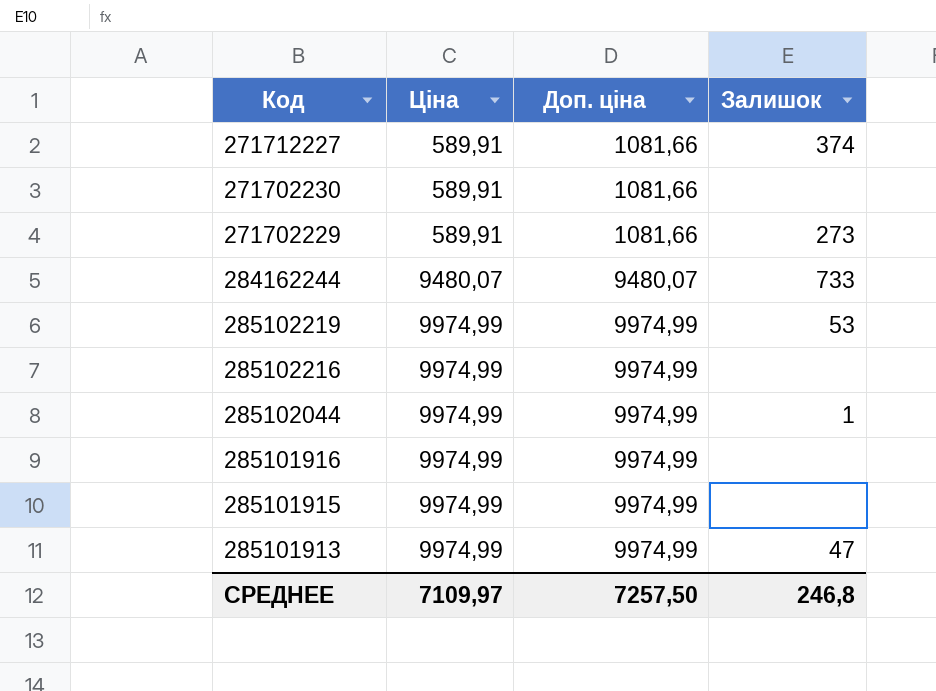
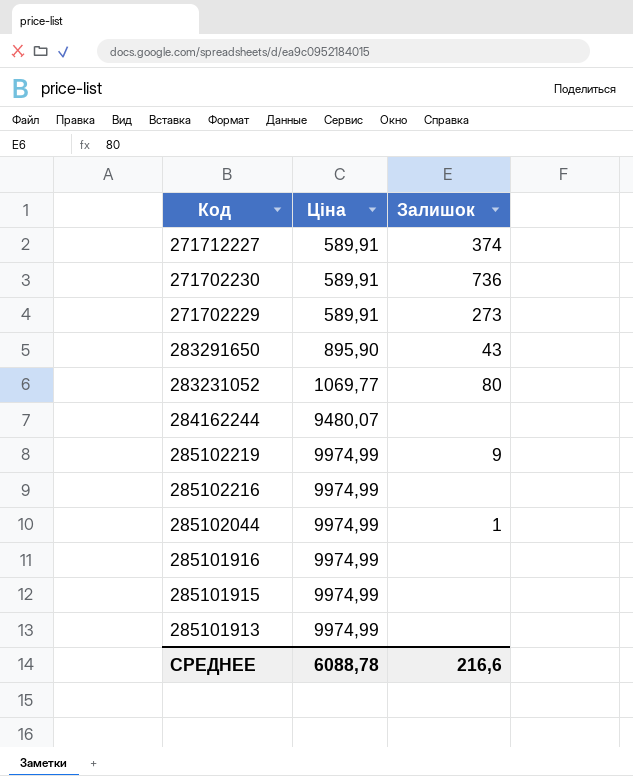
column Доп. ціна | position: 3 -> none
271702230 | Залишок: none -> 736
row 283291650: none -> 895,90 | 43
row 283231052: none -> 1069,77 | 80
284162244 | Залишок: 733 -> none
285102219 | Залишок: 53 -> 9
285101913 | Залишок: 47 -> none
СРЕДНЕЕ | Ціна: 7109,97 -> 6088,78
СРЕДНЕЕ | Залишок: 246,8 -> 216,6

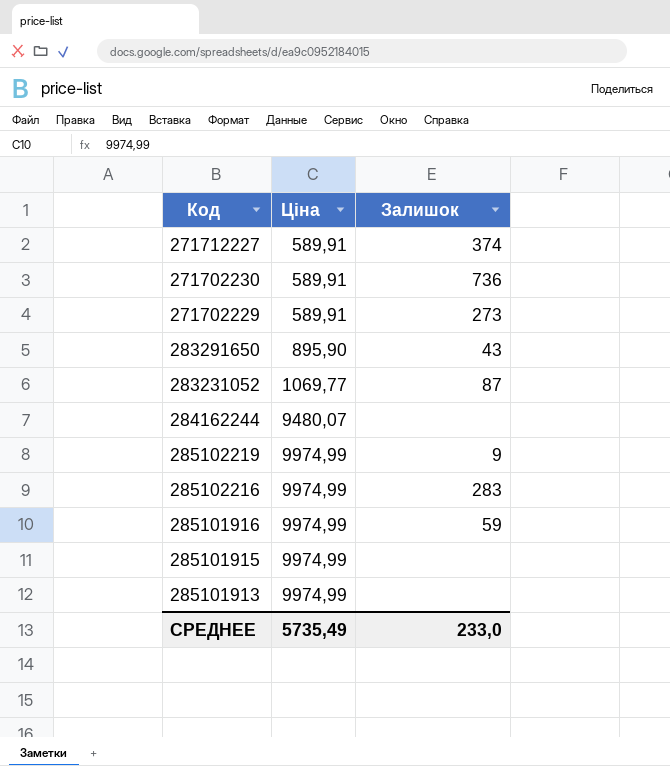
row 285102044: 9974,99 | 1 -> none
283231052 | Залишок: 80 -> 87
285102216 | Залишок: none -> 283
285101916 | Залишок: none -> 59
СРЕДНЕЕ | Ціна: 6088,78 -> 5735,49
СРЕДНЕЕ | Залишок: 216,6 -> 233,0

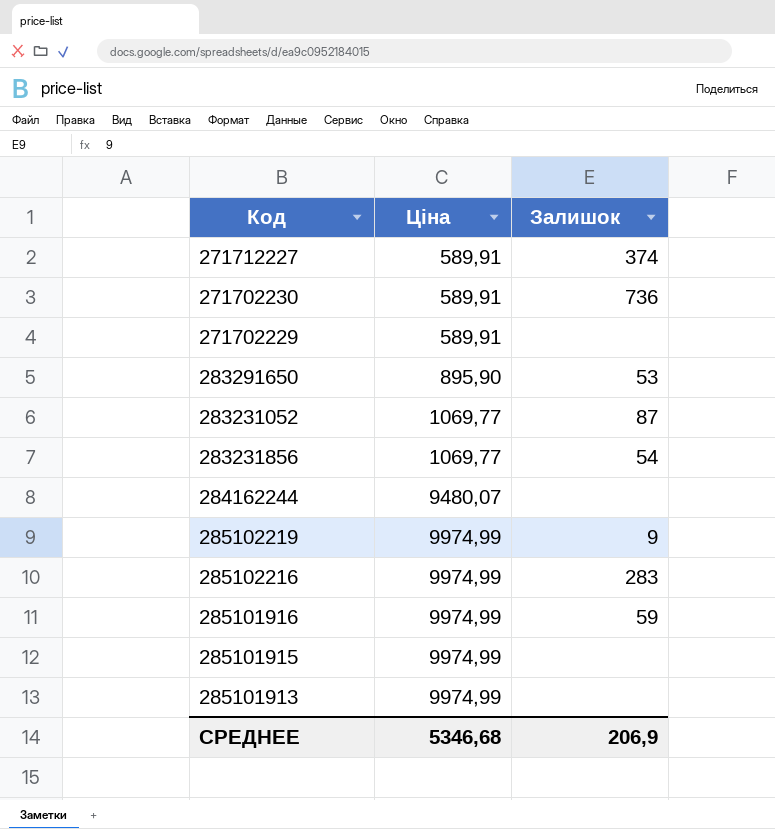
271702229 | Залишок: 273 -> none
283291650 | Залишок: 43 -> 53
row 283231856: none -> 1069,77 | 54
СРЕДНЕЕ | Ціна: 5735,49 -> 5346,68
СРЕДНЕЕ | Залишок: 233,0 -> 206,9

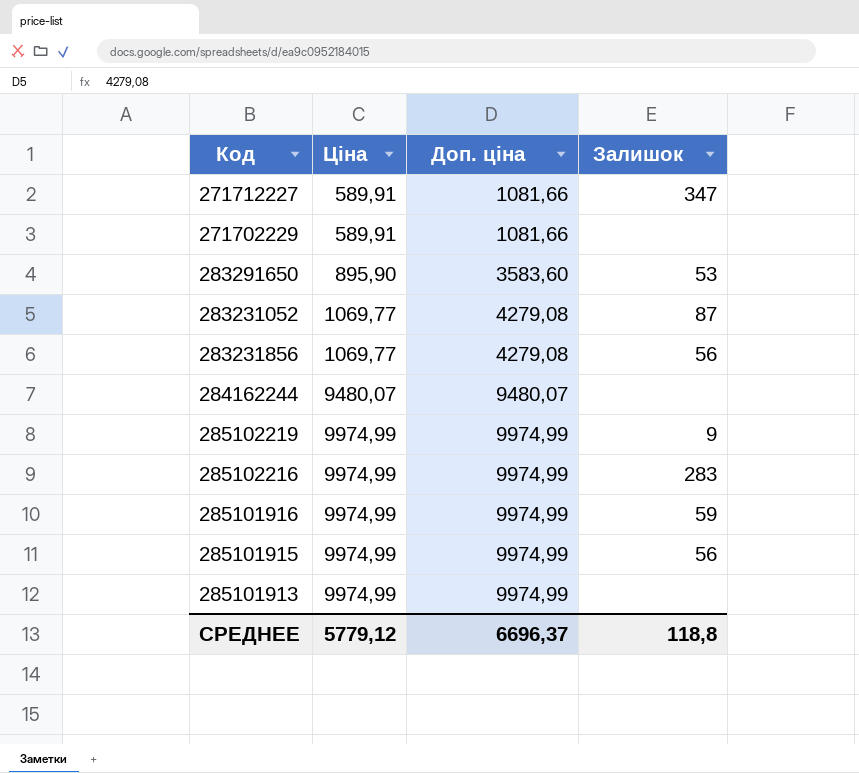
column Доп. ціна | position: none -> 3
row 271702230: 589,91 | 736 -> none
271712227 | Залишок: 374 -> 347
283231856 | Залишок: 54 -> 56
285101915 | Залишок: none -> 56
СРЕДНЕЕ | Ціна: 5346,68 -> 5779,12
СРЕДНЕЕ | Залишок: 206,9 -> 118,8

